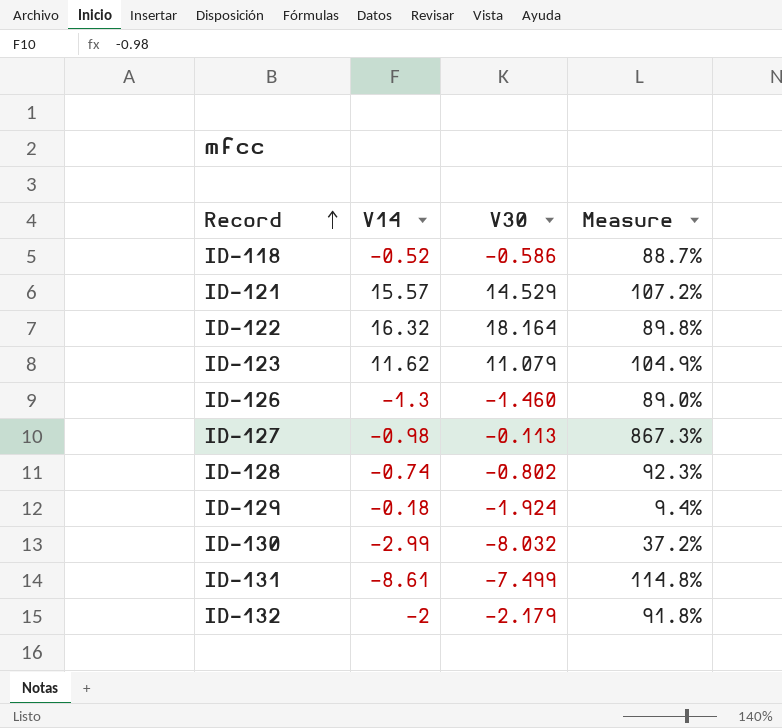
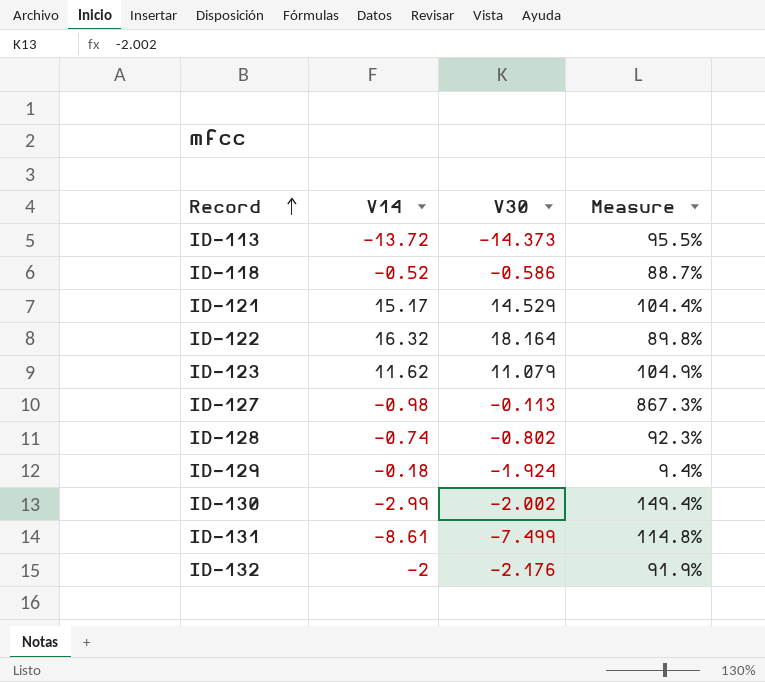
row ID-126: -1.3 | -1.460 | 89.0% -> none
row ID-113: none -> -13.72 | -14.373 | 95.5%
ID-121 | V14: 15.57 -> 15.17
ID-121 | Measure: 107.2% -> 104.4%
ID-130 | V30: -8.032 -> -2.002
ID-130 | Measure: 37.2% -> 149.4%
ID-132 | V30: -2.179 -> -2.176
ID-132 | Measure: 91.8% -> 91.9%

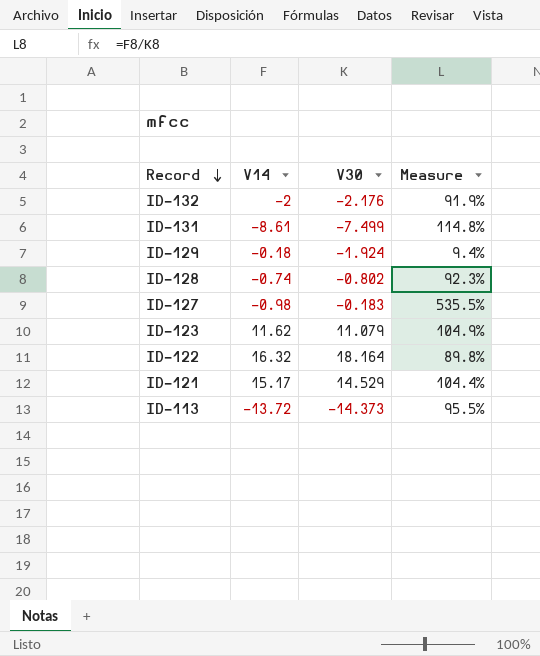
row order: Record ascending -> Record descending
row ID-118: -0.52 | -0.586 | 88.7% -> none
row ID-130: -2.99 | -2.002 | 149.4% -> none
ID-127 | V30: -0.113 -> -0.183
ID-127 | Measure: 867.3% -> 535.5%

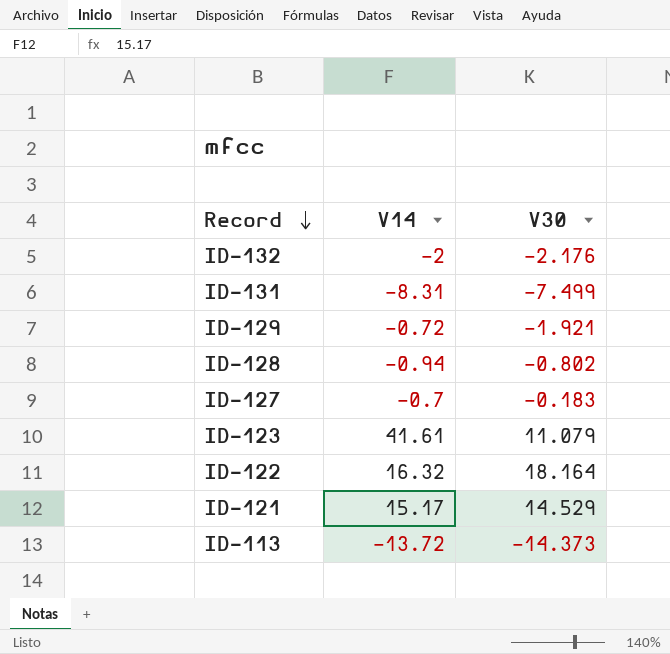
column Measure | formula: [V14] / [V30] -> none
ID-131 | V14: -8.61 -> -8.31
ID-129 | V14: -0.18 -> -0.72
ID-129 | V30: -1.924 -> -1.921
ID-128 | V14: -0.74 -> -0.94
ID-127 | V14: -0.98 -> -0.7
ID-123 | V14: 11.62 -> 41.61

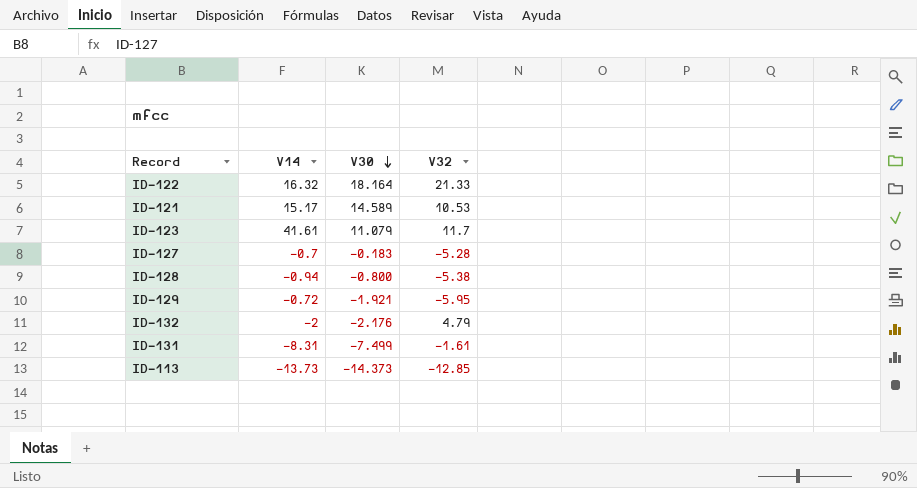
row order: Record descending -> V30 descending
column V32 | position: none -> 4
ID-121 | V30: 14.529 -> 14.589
ID-128 | V30: -0.802 -> -0.800
ID-113 | V14: -13.72 -> -13.73

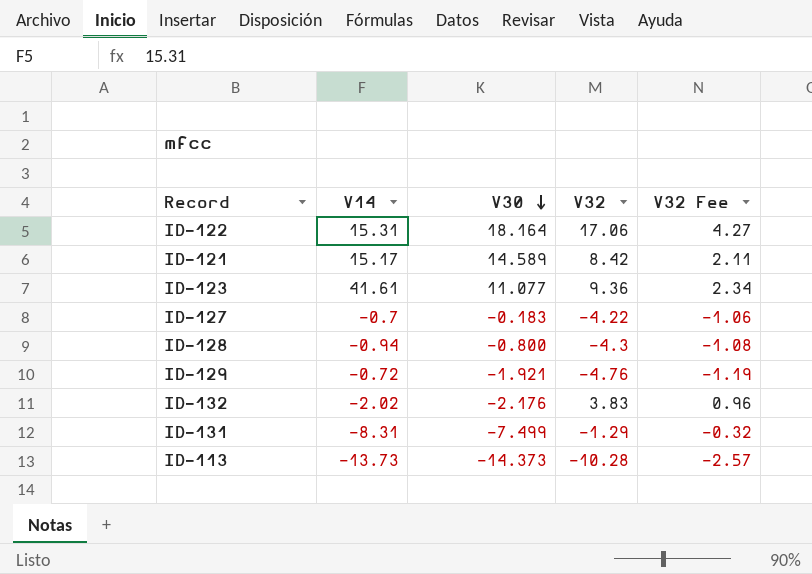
column V32 Fee | formula: none -> [V32] * 0.25
ID-122 | V14: 16.32 -> 15.31
ID-122 | V32: 21.33 -> 17.06
ID-121 | V32: 10.53 -> 8.42
ID-123 | V30: 11.079 -> 11.077
ID-123 | V32: 11.7 -> 9.36
ID-127 | V32: -5.28 -> -4.22
ID-128 | V32: -5.38 -> -4.3
ID-129 | V32: -5.95 -> -4.76
ID-132 | V14: -2 -> -2.02
ID-132 | V32: 4.79 -> 3.83
ID-131 | V32: -1.61 -> -1.29
ID-113 | V32: -12.85 -> -10.28

